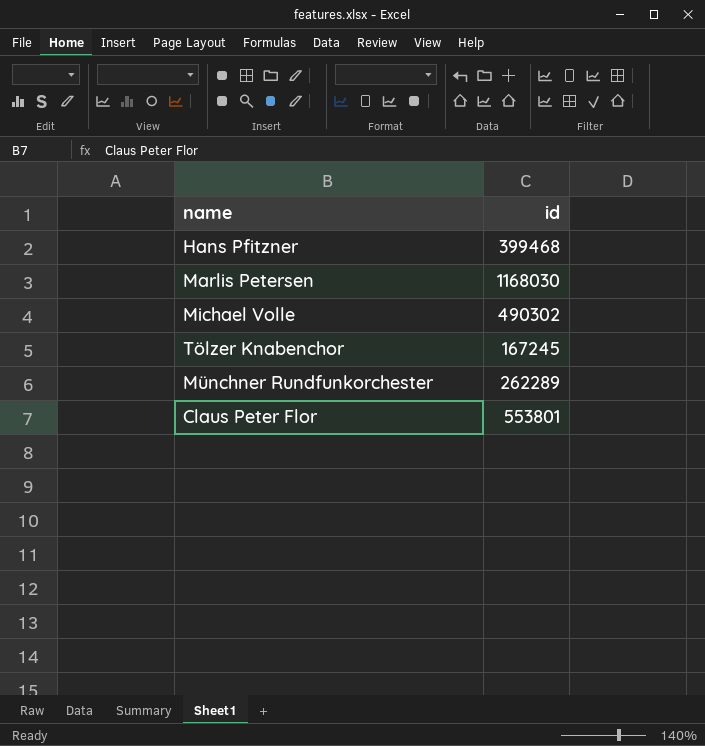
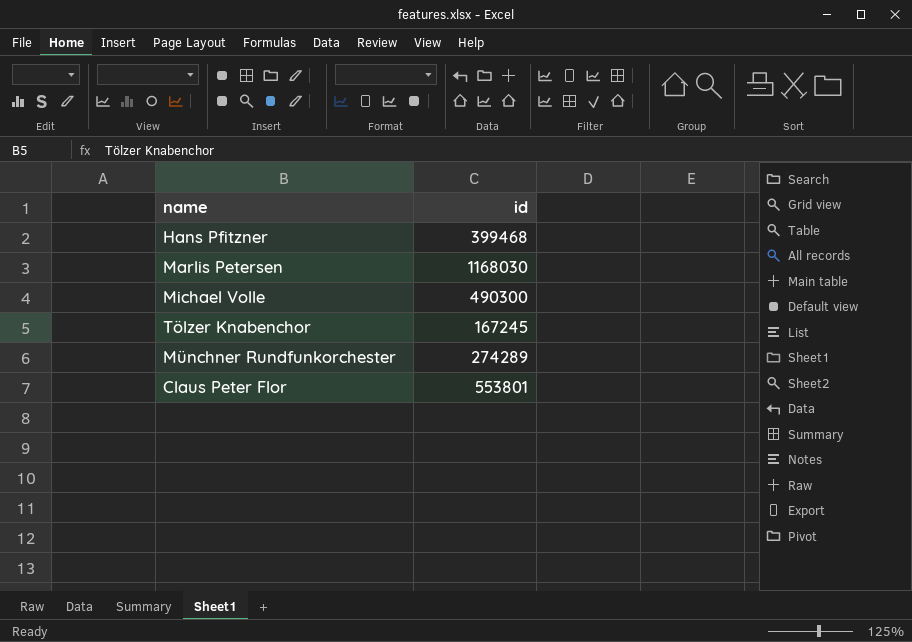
Michael Volle | id: 490302 -> 490300
Münchner Rundfunkorchester | id: 262289 -> 274289

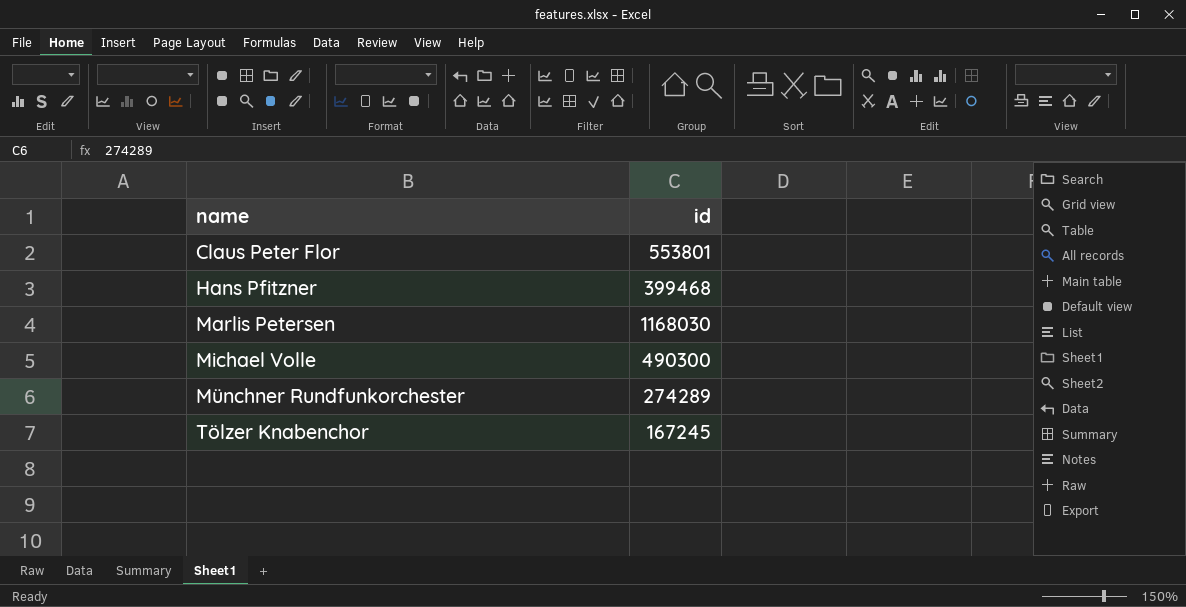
row order: none -> name ascending

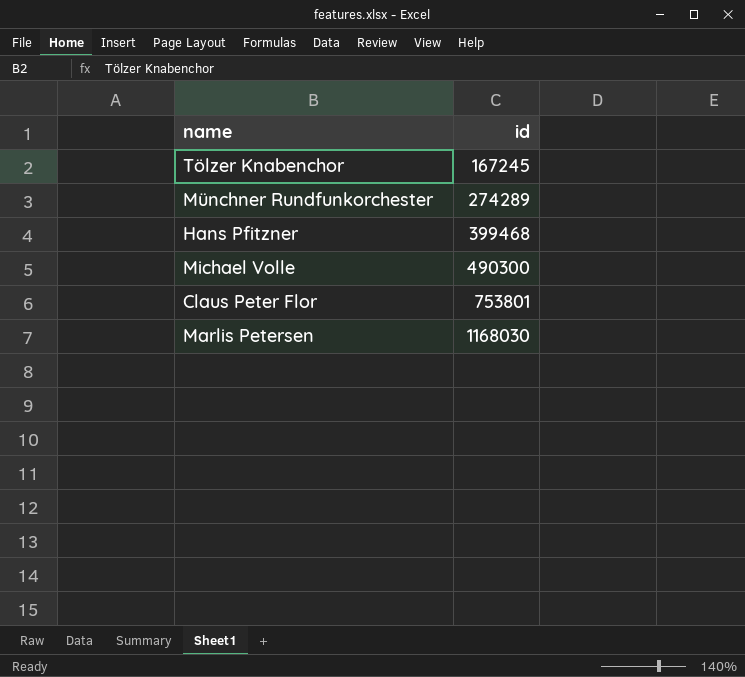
row order: name ascending -> id ascending
Claus Peter Flor | id: 553801 -> 753801

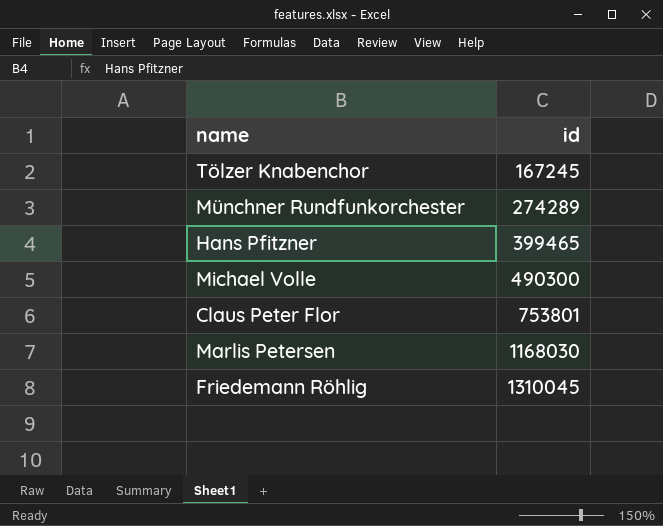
Hans Pfitzner | id: 399468 -> 399465
row Friedemann Röhlig: none -> 1310045

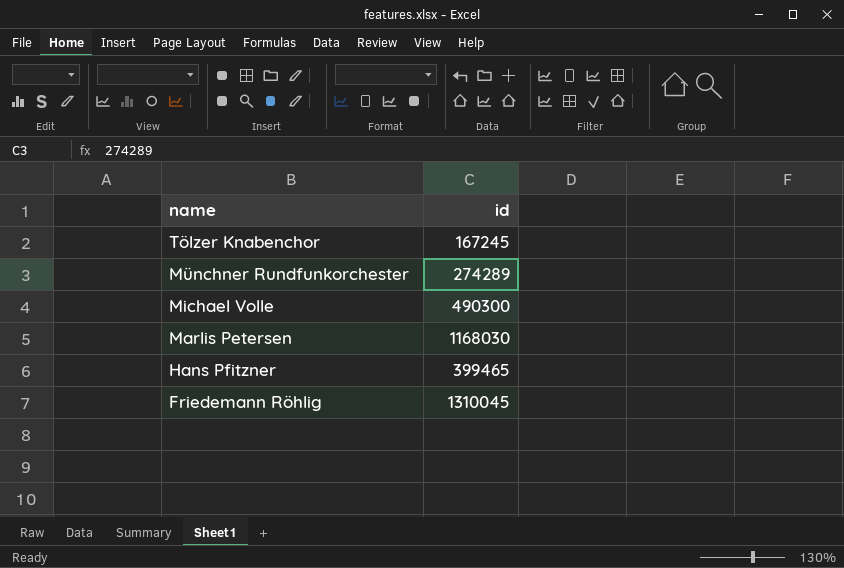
row order: id ascending -> name descending
row Claus Peter Flor: 753801 -> none

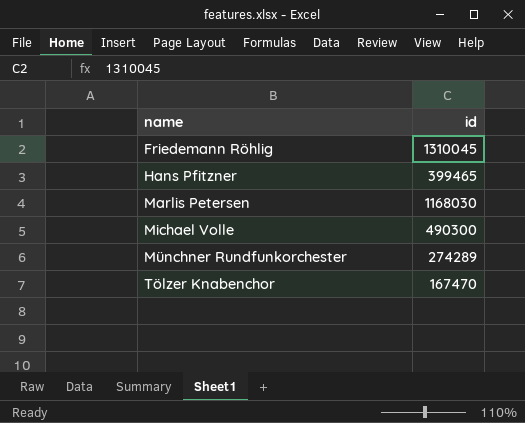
row order: name descending -> name ascending
Tölzer Knabenchor | id: 167245 -> 167470

